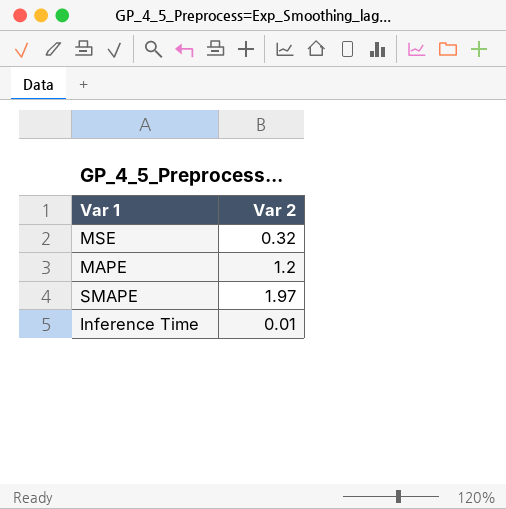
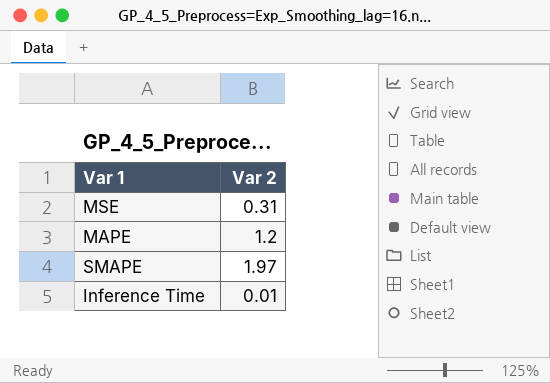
MSE | Var 2: 0.32 -> 0.31

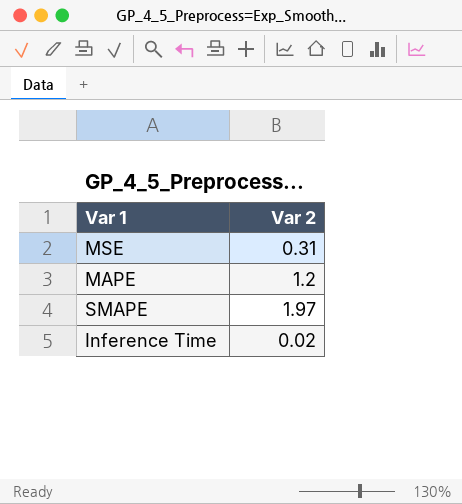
Inference Time | Var 2: 0.01 -> 0.02

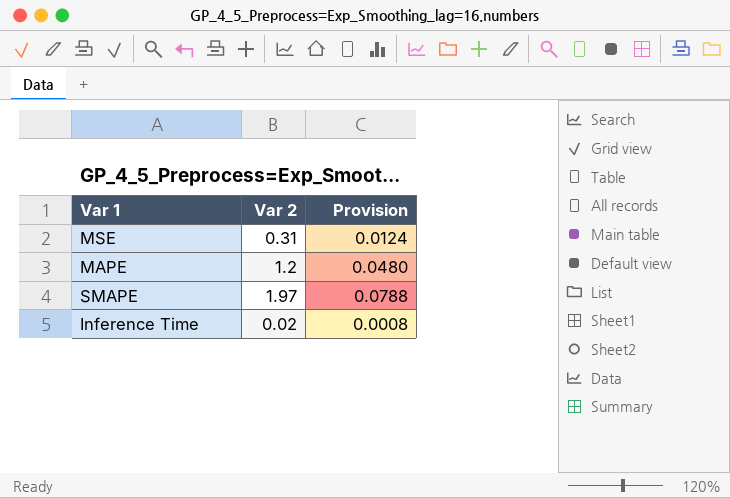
column Provision | formula: none -> [Var 2] * 0.04

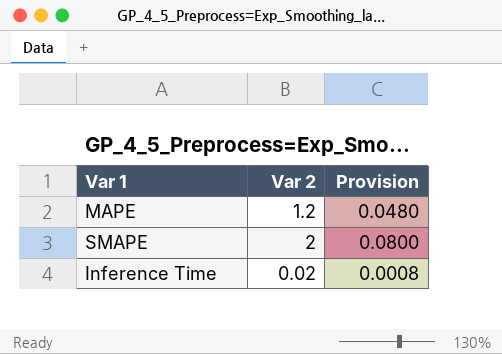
row MSE: 0.31 | 0.0124 -> none
SMAPE | Var 2: 1.97 -> 2
SMAPE | Provision: 0.0788 -> 0.0800

